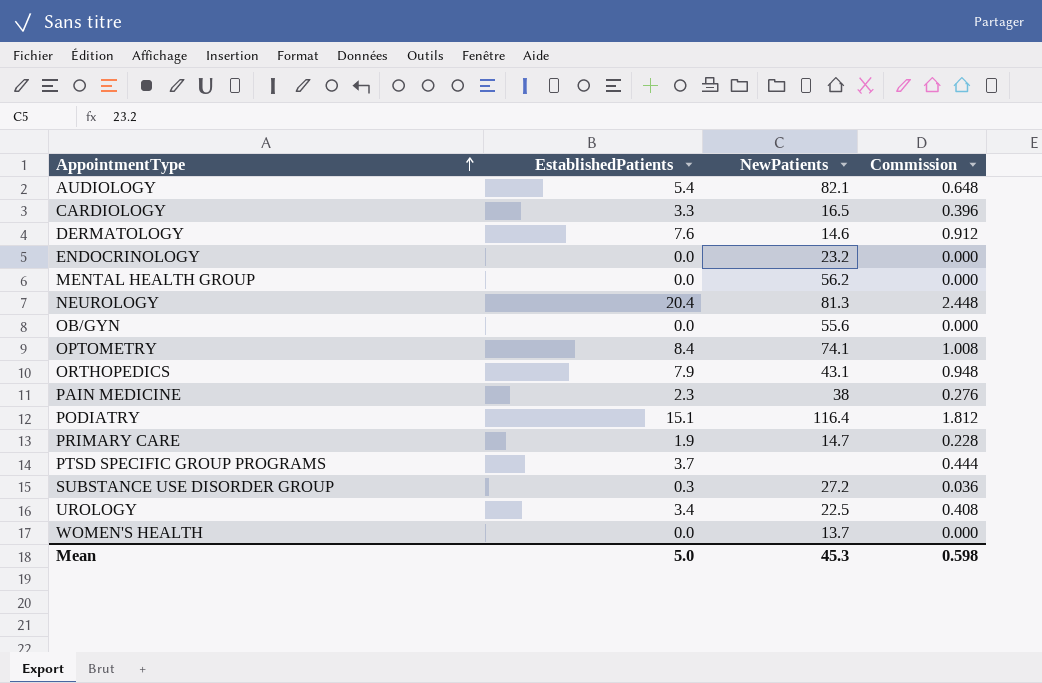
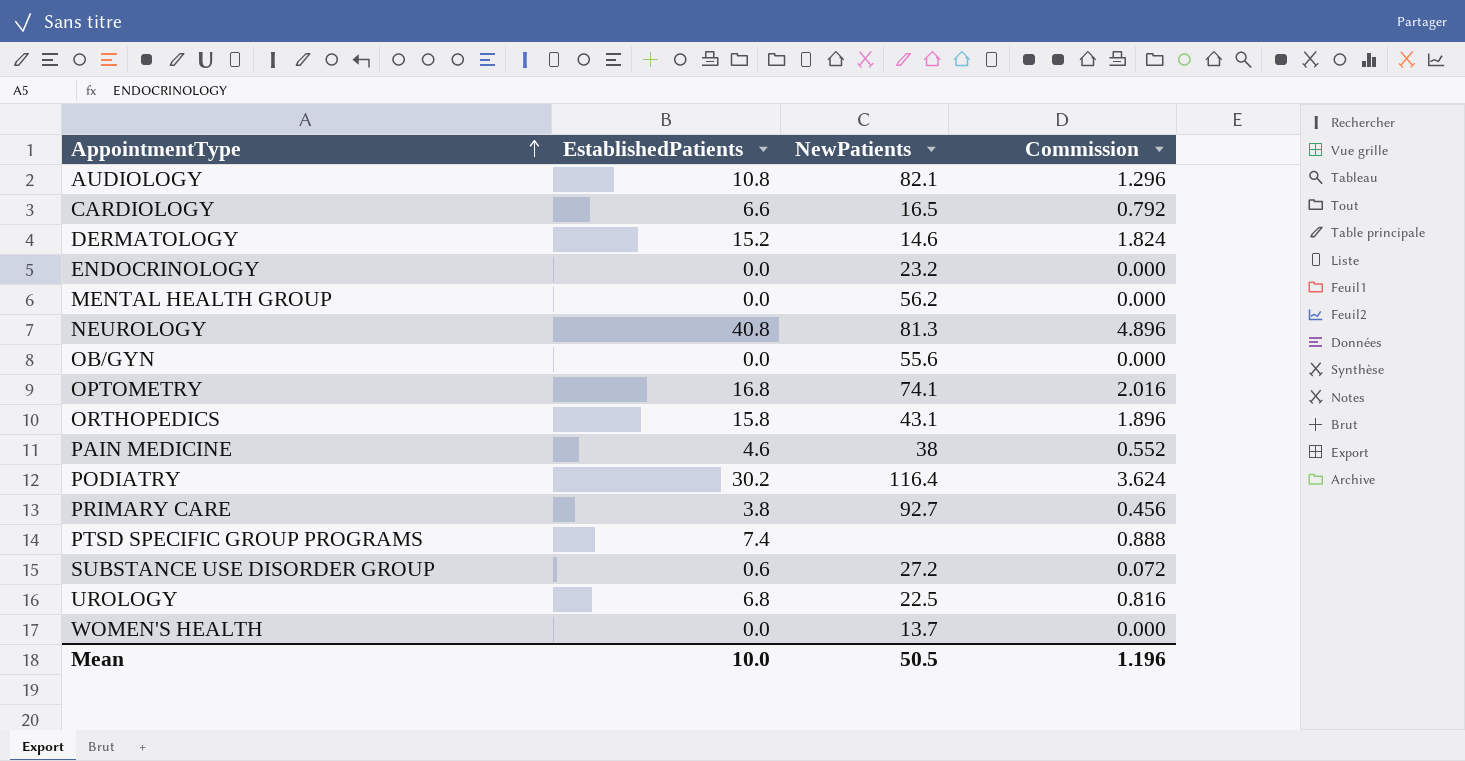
AUDIOLOGY | EstablishedPatients: 5.4 -> 10.8
AUDIOLOGY | Commission: 0.648 -> 1.296
CARDIOLOGY | EstablishedPatients: 3.3 -> 6.6
CARDIOLOGY | Commission: 0.396 -> 0.792
DERMATOLOGY | EstablishedPatients: 7.6 -> 15.2
DERMATOLOGY | Commission: 0.912 -> 1.824
NEUROLOGY | EstablishedPatients: 20.4 -> 40.8
NEUROLOGY | Commission: 2.448 -> 4.896
OPTOMETRY | EstablishedPatients: 8.4 -> 16.8
OPTOMETRY | Commission: 1.008 -> 2.016
ORTHOPEDICS | EstablishedPatients: 7.9 -> 15.8
ORTHOPEDICS | Commission: 0.948 -> 1.896
PAIN MEDICINE | EstablishedPatients: 2.3 -> 4.6
PAIN MEDICINE | Commission: 0.276 -> 0.552
PODIATRY | EstablishedPatients: 15.1 -> 30.2
PODIATRY | Commission: 1.812 -> 3.624
PRIMARY CARE | EstablishedPatients: 1.9 -> 3.8
PRIMARY CARE | NewPatients: 14.7 -> 92.7
PRIMARY CARE | Commission: 0.228 -> 0.456
PTSD SPECIFIC GROUP PROGRAMS | EstablishedPatients: 3.7 -> 7.4
PTSD SPECIFIC GROUP PROGRAMS | Commission: 0.444 -> 0.888
SUBSTANCE USE DISORDER GROUP | EstablishedPatients: 0.3 -> 0.6
SUBSTANCE USE DISORDER GROUP | Commission: 0.036 -> 0.072
UROLOGY | EstablishedPatients: 3.4 -> 6.8
UROLOGY | Commission: 0.408 -> 0.816
Mean | EstablishedPatients: 5.0 -> 10.0
Mean | NewPatients: 45.3 -> 50.5
Mean | Commission: 0.598 -> 1.196

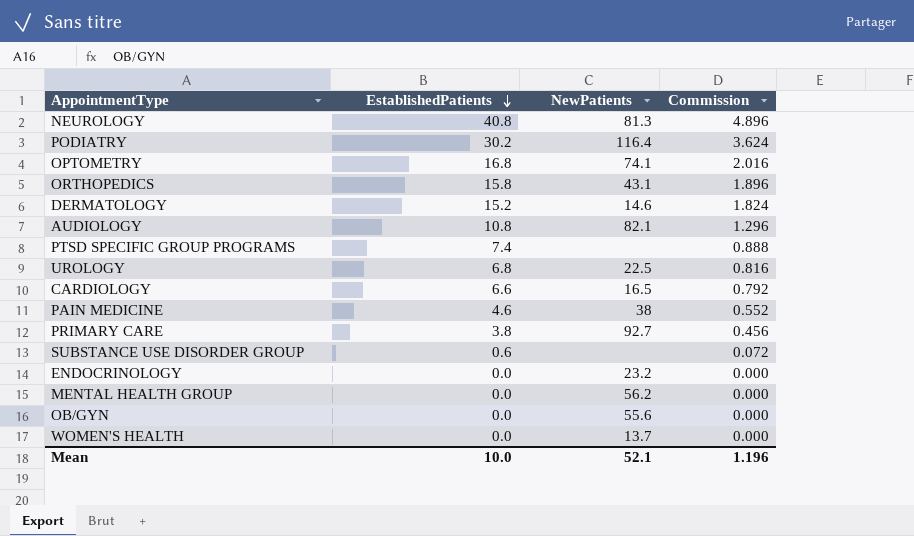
row order: AppointmentType ascending -> EstablishedPatients descending
SUBSTANCE USE DISORDER GROUP | NewPatients: 27.2 -> none
Mean | NewPatients: 50.5 -> 52.1

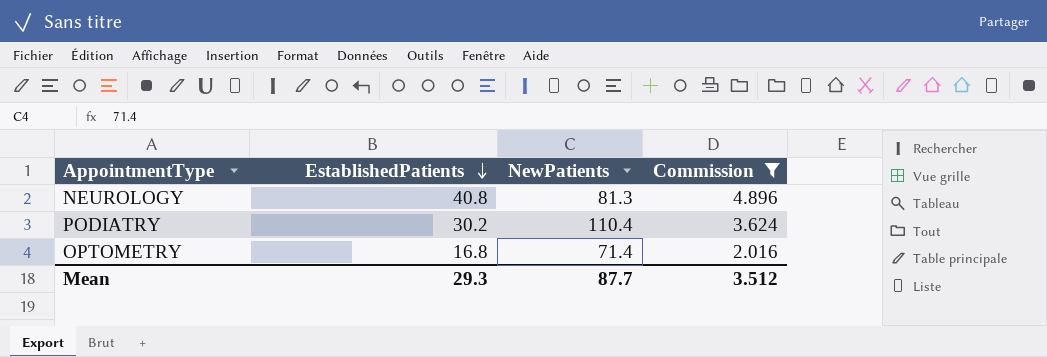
filter: none -> Commission >= 2.016
PODIATRY | NewPatients: 116.4 -> 110.4
OPTOMETRY | NewPatients: 74.1 -> 71.4
Mean | EstablishedPatients: 10.0 -> 29.3
Mean | NewPatients: 52.1 -> 87.7
Mean | Commission: 1.196 -> 3.512

